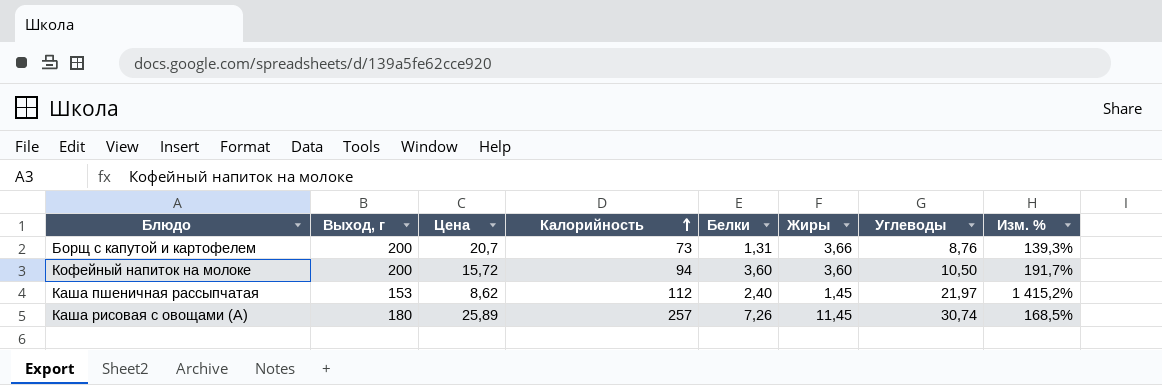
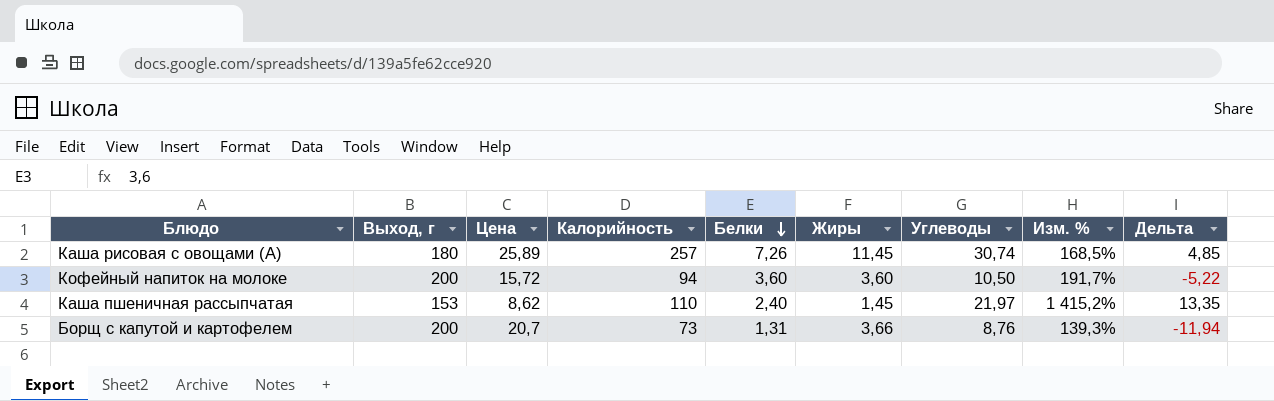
row order: Калорийность ascending -> Белки descending
column Дельта | formula: none -> [Углеводы] - [Цена]
Каша пшеничная рассыпчатая | Калорийность: 112 -> 110

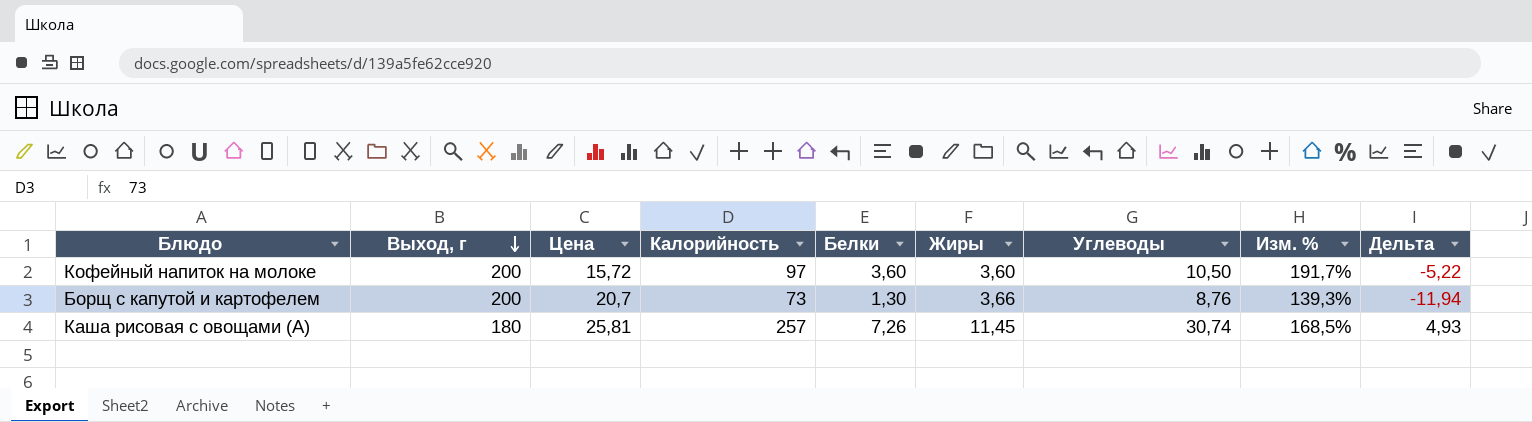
row order: Белки descending -> Выход, г descending
row Каша пшеничная рассыпчатая: 153 | 8,62 | 110 | 2,40 | 1,45 | 21,97 | 1 415,2% | 13,35 -> none
Кофейный напиток на молоке | Калорийность: 94 -> 97
Борщ с капутой и картофелем | Белки: 1,31 -> 1,30
Каша рисовая с овощами (А) | Цена: 25,89 -> 25,81
Каша рисовая с овощами (А) | Дельта: 4,85 -> 4,93

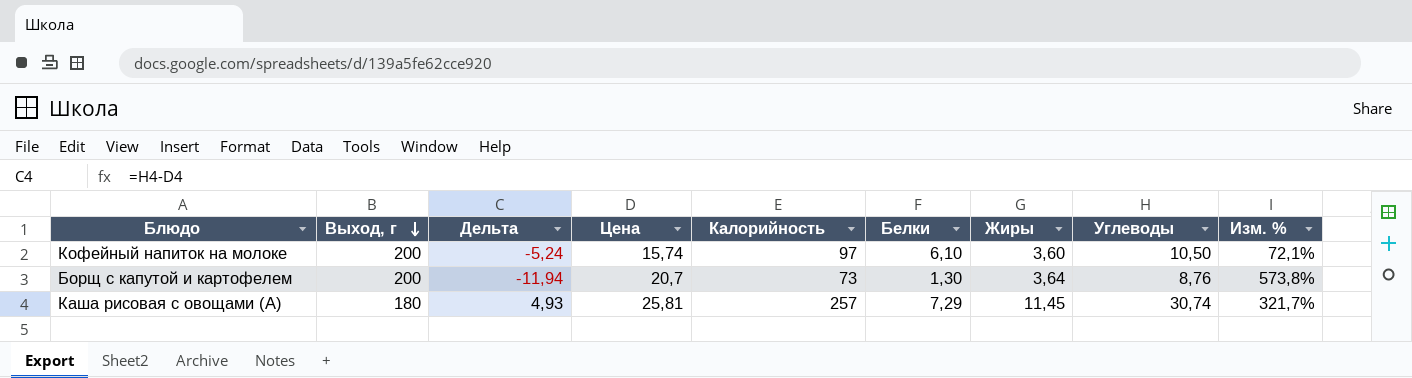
column Дельта | position: 9 -> 3
column Изм. % | formula: ([Углеводы] - [Жиры]) / [Жиры] -> ([Углеводы] - [Белки]) / [Белки]
Кофейный напиток на молоке | Дельта: -5,22 -> -5,24
Кофейный напиток на молоке | Цена: 15,72 -> 15,74
Кофейный напиток на молоке | Белки: 3,60 -> 6,10
Борщ с капутой и картофелем | Жиры: 3,66 -> 3,64
Каша рисовая с овощами (А) | Белки: 7,26 -> 7,29

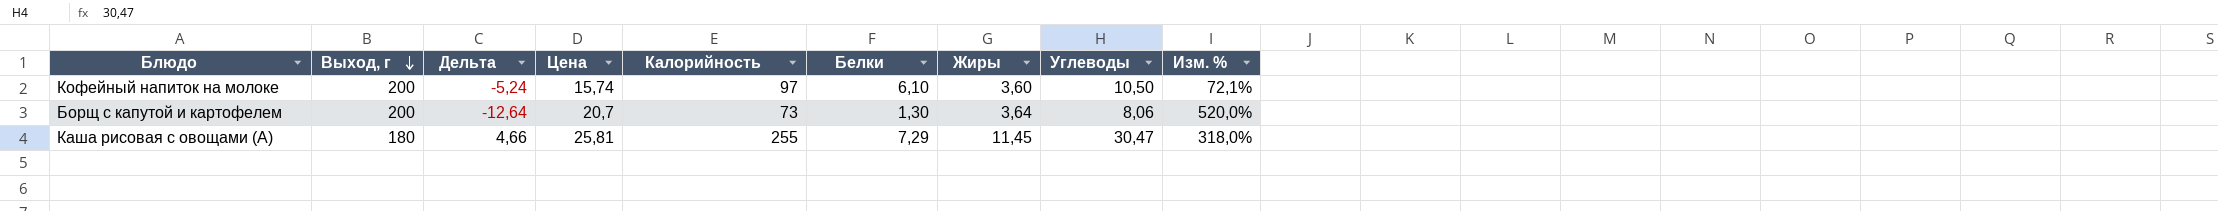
Борщ с капутой и картофелем | Дельта: -11,94 -> -12,64
Борщ с капутой и картофелем | Углеводы: 8,76 -> 8,06
Борщ с капутой и картофелем | Изм. %: 573,8% -> 520,0%
Каша рисовая с овощами (А) | Дельта: 4,93 -> 4,66
Каша рисовая с овощами (А) | Калорийность: 257 -> 255
Каша рисовая с овощами (А) | Углеводы: 30,74 -> 30,47
Каша рисовая с овощами (А) | Изм. %: 321,7% -> 318,0%

